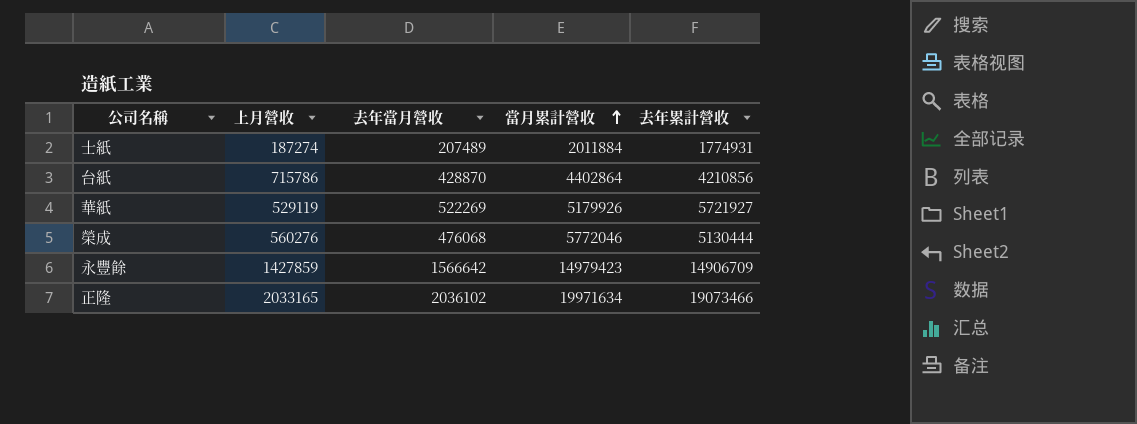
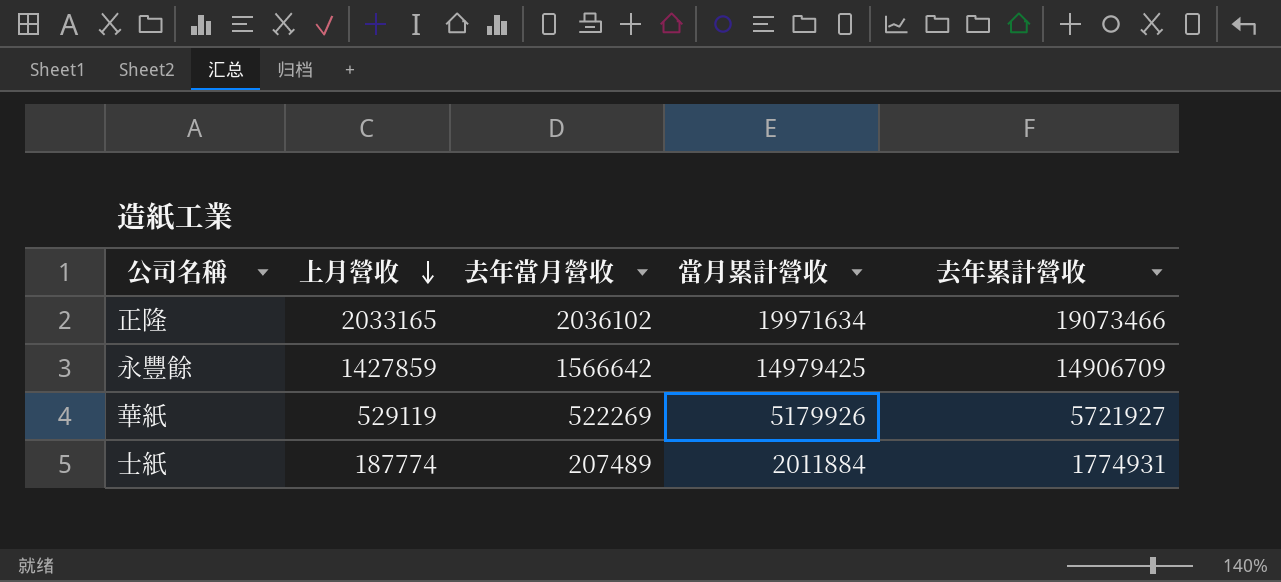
row order: 當月累計營收 ascending -> 上月營收 descending
row 台紙: 715786 | 428870 | 4402864 | 4210856 -> none
row 榮成: 560276 | 476068 | 5772046 | 5130444 -> none
永豐餘 | 當月累計營收: 14979423 -> 14979425
士紙 | 上月營收: 187274 -> 187774

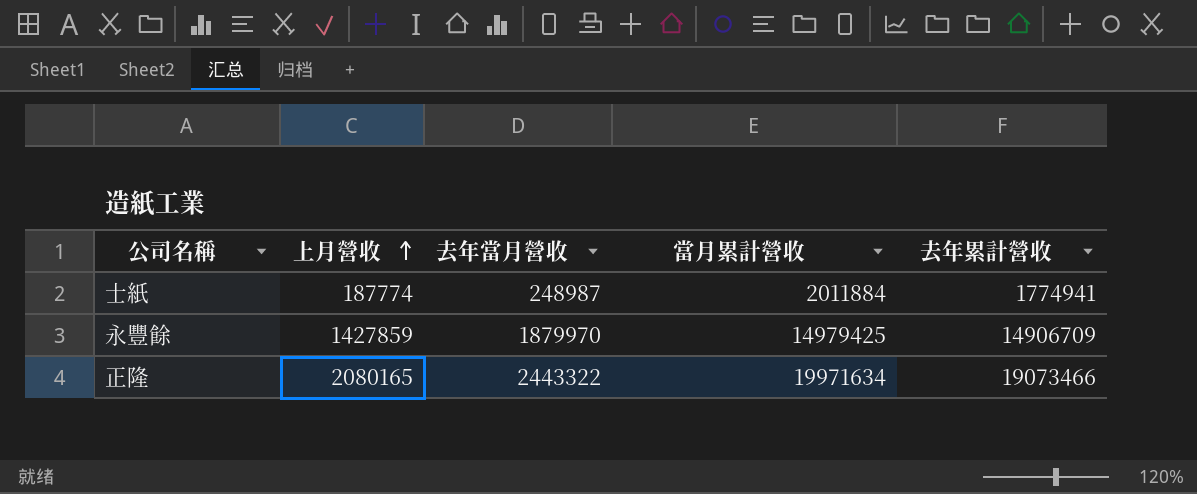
row order: 上月營收 descending -> 上月營收 ascending
row 華紙: 529119 | 522269 | 5179926 | 5721927 -> none
士紙 | 去年當月營收: 207489 -> 248987
士紙 | 去年累計營收: 1774931 -> 1774941
永豐餘 | 去年當月營收: 1566642 -> 1879970
正隆 | 上月營收: 2033165 -> 2080165
正隆 | 去年當月營收: 2036102 -> 2443322

